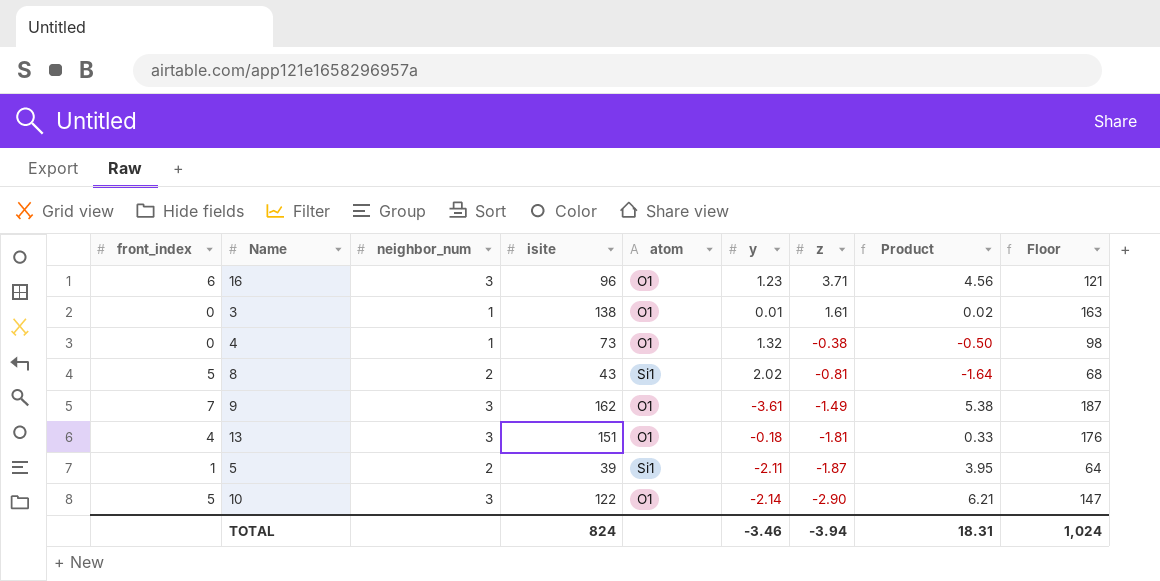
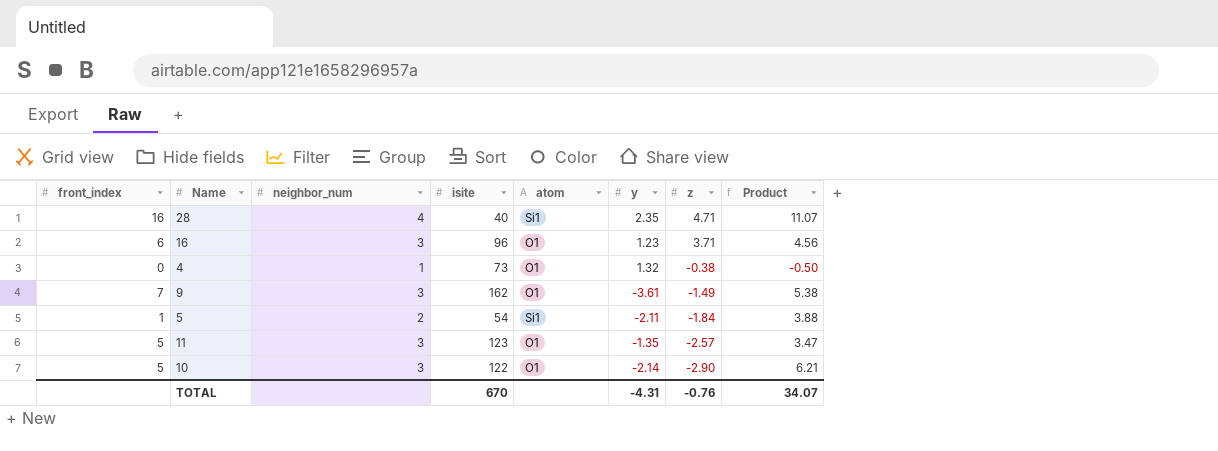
column Floor | formula: [isite] + 25 -> none
row 3: 0 | 1 | 138 | O1 | 0.01 | 1.61 | 0.02 | 163 -> none
row 8: 5 | 2 | 43 | Si1 | 2.02 | -0.81 | -1.64 | 68 -> none
row 13: 4 | 3 | 151 | O1 | -0.18 | -1.81 | 0.33 | 176 -> none
row 28: none -> 16 | 4 | 40 | Si1 | 2.35 | 4.71 | 11.07
5 | isite: 39 -> 54
5 | z: -1.87 -> -1.84
5 | Product: 3.95 -> 3.88
row 11: none -> 5 | 3 | 123 | O1 | -1.35 | -2.57 | 3.47
TOTAL | isite: 824 -> 670
TOTAL | y: -3.46 -> -4.31
TOTAL | z: -3.94 -> -0.76
TOTAL | Product: 18.31 -> 34.07

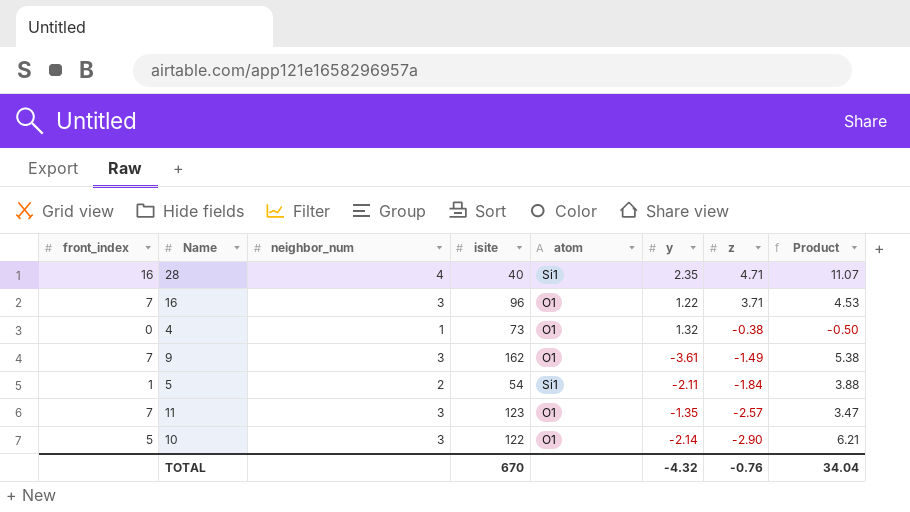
16 | front_index: 6 -> 7
16 | y: 1.23 -> 1.22
16 | Product: 4.56 -> 4.53
11 | front_index: 5 -> 7
TOTAL | y: -4.31 -> -4.32
TOTAL | Product: 34.07 -> 34.04

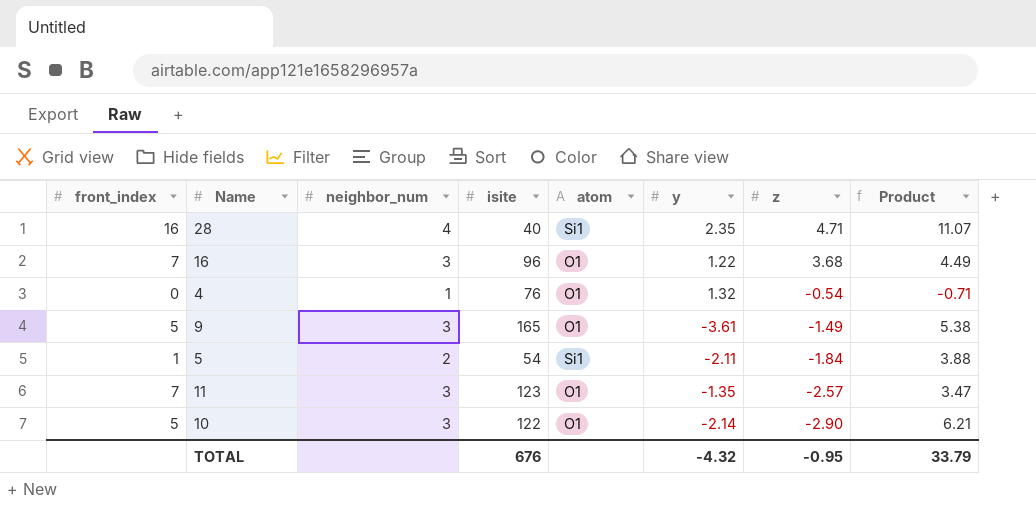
16 | z: 3.71 -> 3.68
16 | Product: 4.53 -> 4.49
4 | isite: 73 -> 76
4 | z: -0.38 -> -0.54
4 | Product: -0.50 -> -0.71
9 | front_index: 7 -> 5
9 | isite: 162 -> 165
TOTAL | isite: 670 -> 676
TOTAL | z: -0.76 -> -0.95
TOTAL | Product: 34.04 -> 33.79

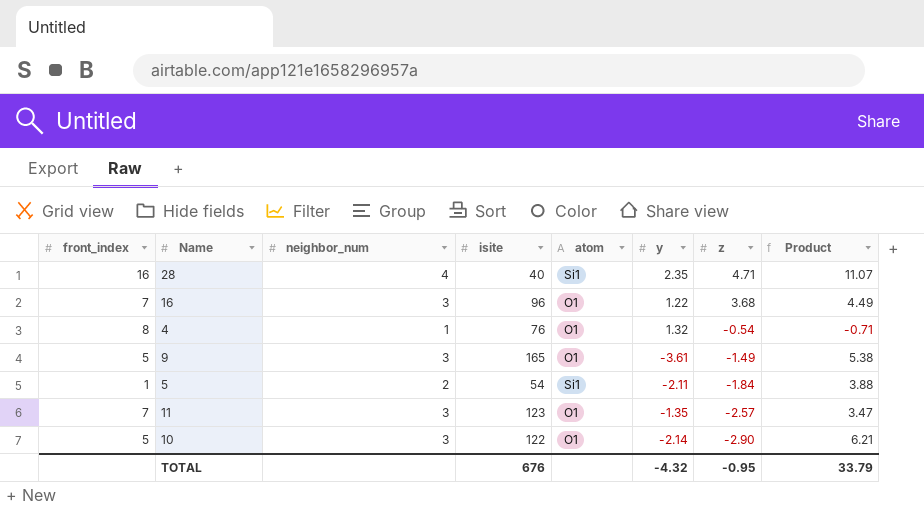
4 | front_index: 0 -> 8

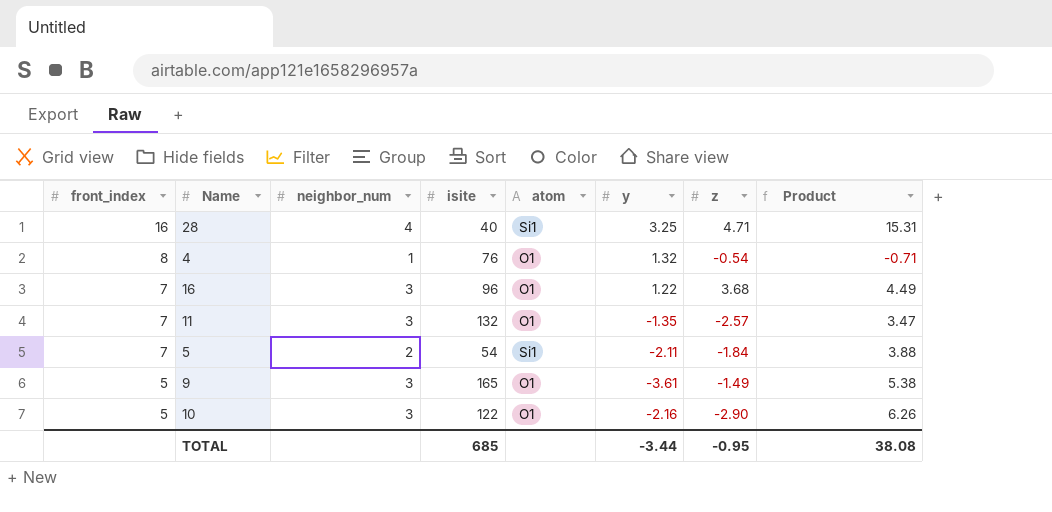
row order: z descending -> front_index descending
28 | y: 2.35 -> 3.25
28 | Product: 11.07 -> 15.31
11 | isite: 123 -> 132
5 | front_index: 1 -> 7
10 | y: -2.14 -> -2.16
10 | Product: 6.21 -> 6.26
TOTAL | isite: 676 -> 685
TOTAL | y: -4.32 -> -3.44
TOTAL | Product: 33.79 -> 38.08

